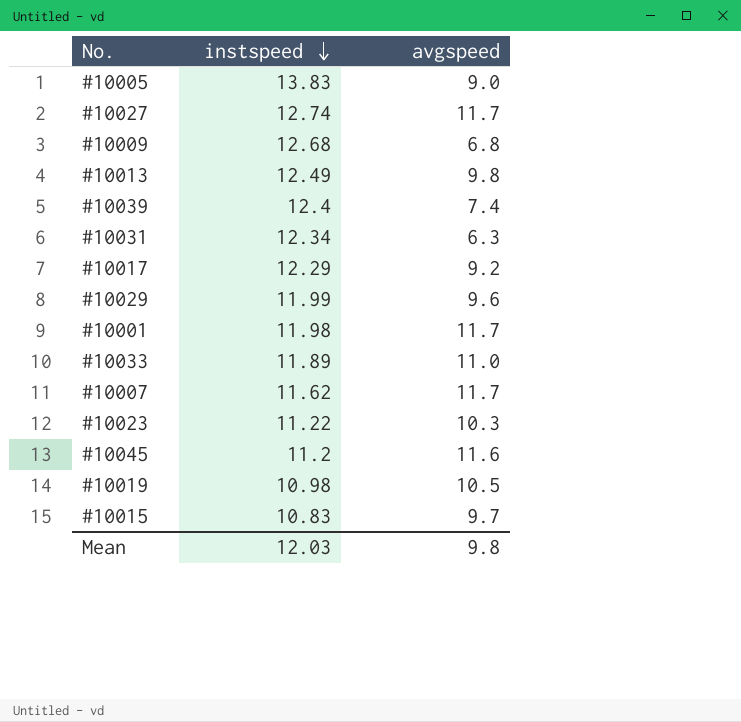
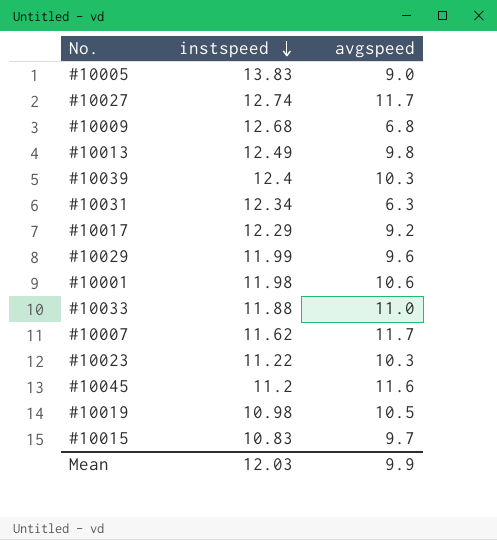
#10039 | avgspeed: 7.4 -> 10.3
#10001 | avgspeed: 11.7 -> 10.6
#10033 | instspeed: 11.89 -> 11.88
Mean | avgspeed: 9.8 -> 9.9

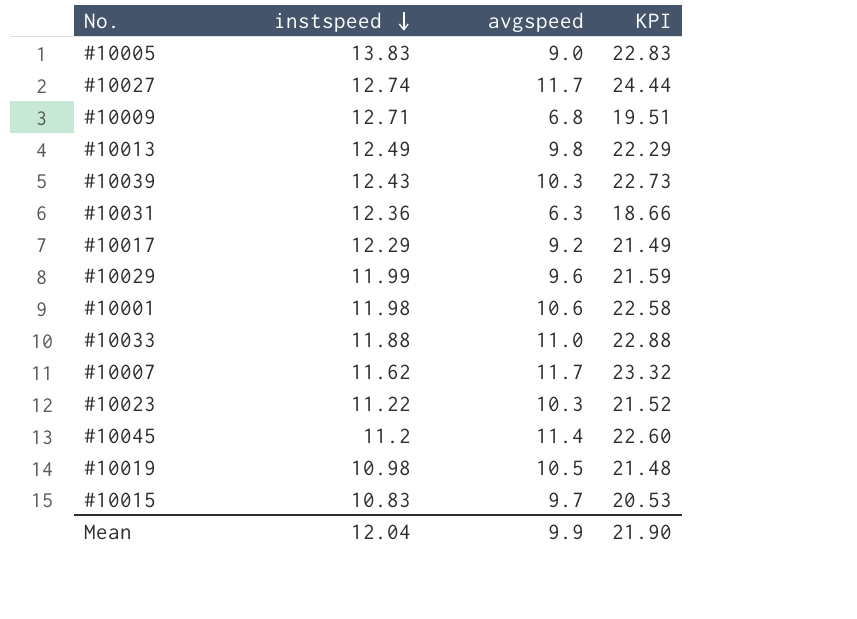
column KPI | formula: none -> [instspeed] + [avgspeed]
#10009 | instspeed: 12.68 -> 12.71
#10039 | instspeed: 12.4 -> 12.43
#10031 | instspeed: 12.34 -> 12.36
#10045 | avgspeed: 11.6 -> 11.4
Mean | instspeed: 12.03 -> 12.04

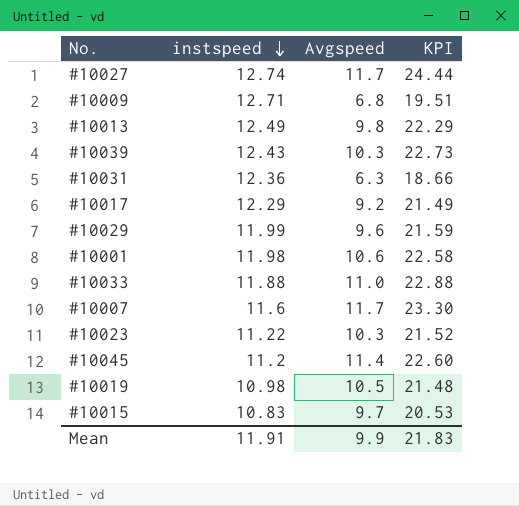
column name: avgspeed -> Avgspeed
row #10005: 13.83 | 9.0 | 22.83 -> none
#10007 | instspeed: 11.62 -> 11.6
#10007 | KPI: 23.32 -> 23.30
Mean | instspeed: 12.04 -> 11.91
Mean | KPI: 21.90 -> 21.83

